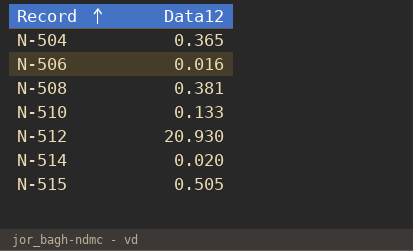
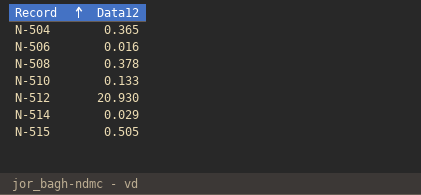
N-508 | Data12: 0.381 -> 0.378
N-514 | Data12: 0.020 -> 0.029

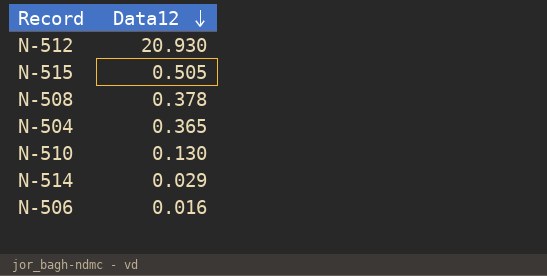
row order: Record ascending -> Data12 descending
N-510 | Data12: 0.133 -> 0.130

